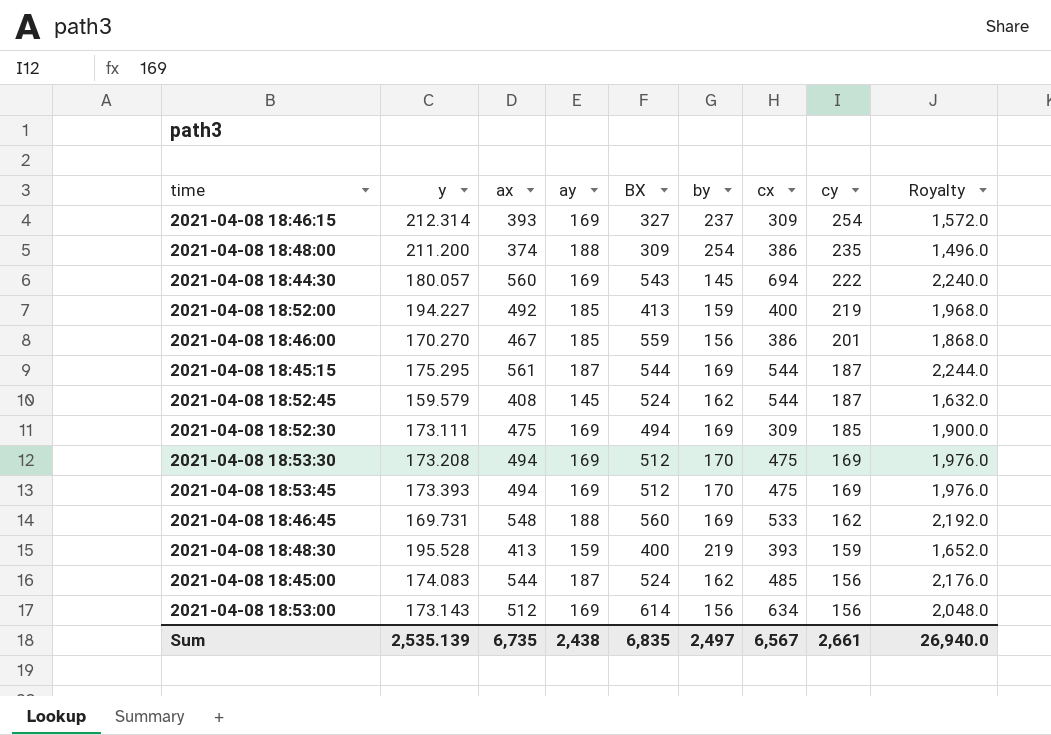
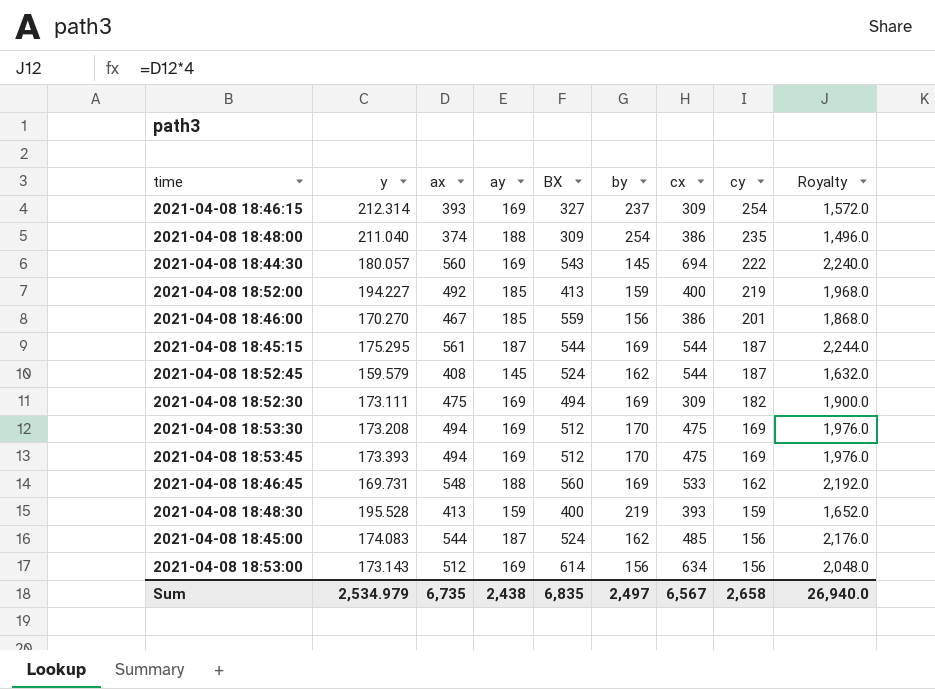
2021-04-08 18:48:00 | y: 211.200 -> 211.040
2021-04-08 18:52:30 | cy: 185 -> 182
Sum | y: 2,535.139 -> 2,534.979
Sum | cy: 2,661 -> 2,658

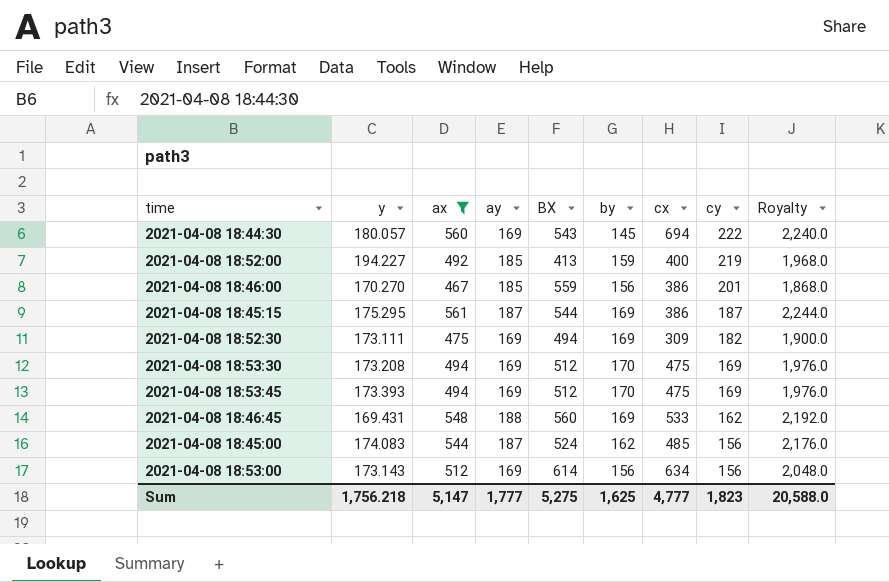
filter: none -> ax >= 467
2021-04-08 18:45:15 | cx: 544 -> 386
2021-04-08 18:46:45 | y: 169.731 -> 169.431
Sum | y: 2,534.979 -> 1,756.218
Sum | ax: 6,735 -> 5,147
Sum | ay: 2,438 -> 1,777
Sum | BX: 6,835 -> 5,275
Sum | by: 2,497 -> 1,625
Sum | cx: 6,567 -> 4,777
Sum | cy: 2,658 -> 1,823
Sum | Royalty: 26,940.0 -> 20,588.0

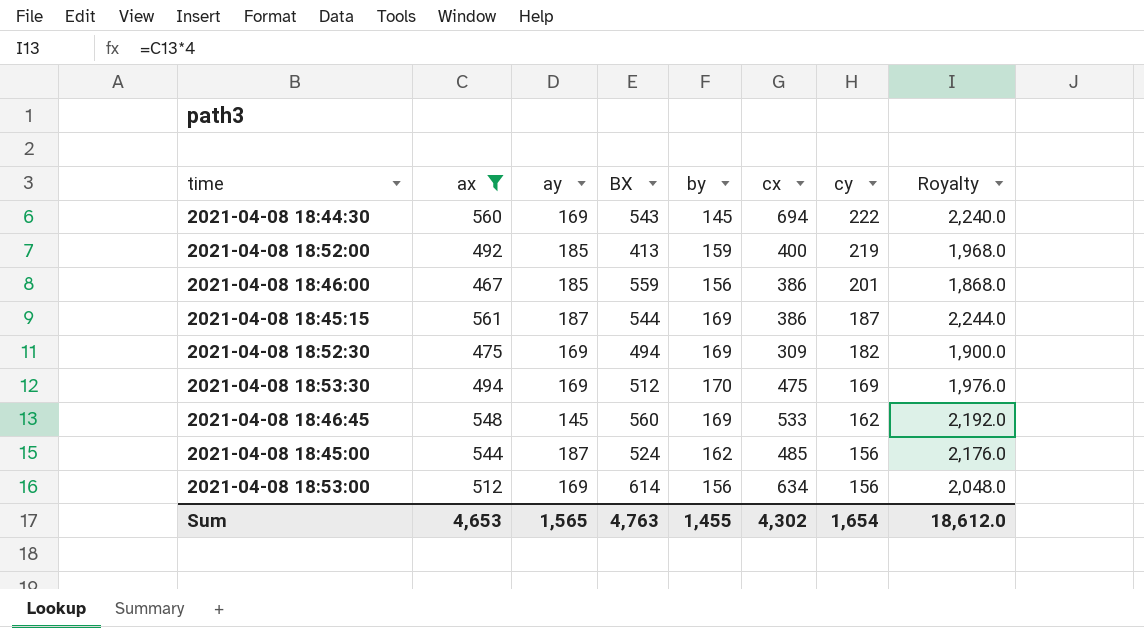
column y | position: 2 -> none
row 2021-04-08 18:53:45: 173.393 | 494 | 169 | 512 | 170 | 475 | 169 | 1,976.0 -> none
2021-04-08 18:46:45 | ay: 188 -> 145
Sum | ax: 5,147 -> 4,653
Sum | ay: 1,777 -> 1,565
Sum | BX: 5,275 -> 4,763
Sum | by: 1,625 -> 1,455
Sum | cx: 4,777 -> 4,302
Sum | cy: 1,823 -> 1,654
Sum | Royalty: 20,588.0 -> 18,612.0

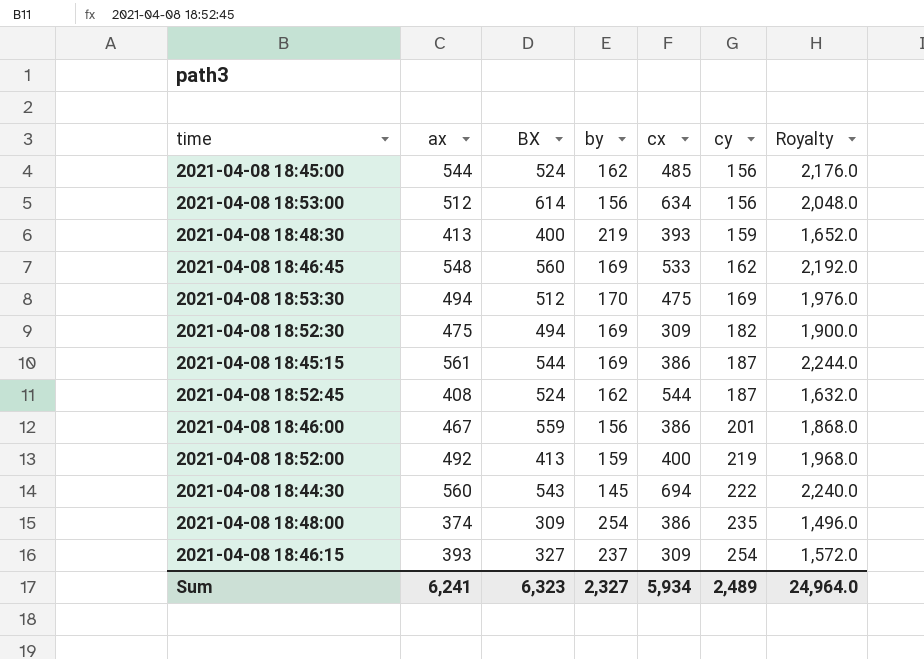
filter: ax >= 467 -> none
row order: cy descending -> cy ascending
column ay | position: 3 -> none
Sum | ax: 4,653 -> 6,241
Sum | BX: 4,763 -> 6,323
Sum | by: 1,455 -> 2,327
Sum | cx: 4,302 -> 5,934
Sum | cy: 1,654 -> 2,489
Sum | Royalty: 18,612.0 -> 24,964.0

